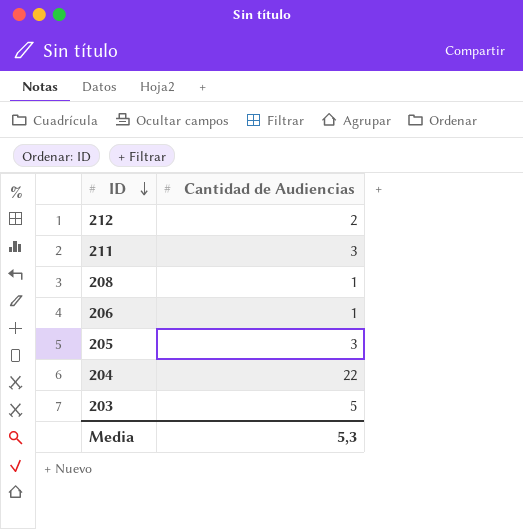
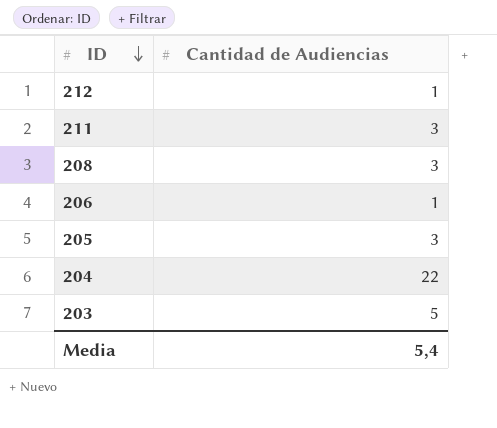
212 | Cantidad de Audiencias: 2 -> 1
208 | Cantidad de Audiencias: 1 -> 3
Media | Cantidad de Audiencias: 5,3 -> 5,4

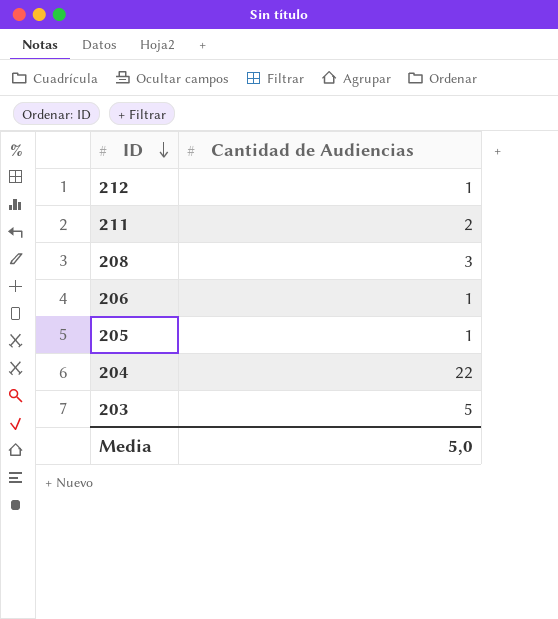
211 | Cantidad de Audiencias: 3 -> 2
205 | Cantidad de Audiencias: 3 -> 1
Media | Cantidad de Audiencias: 5,4 -> 5,0

